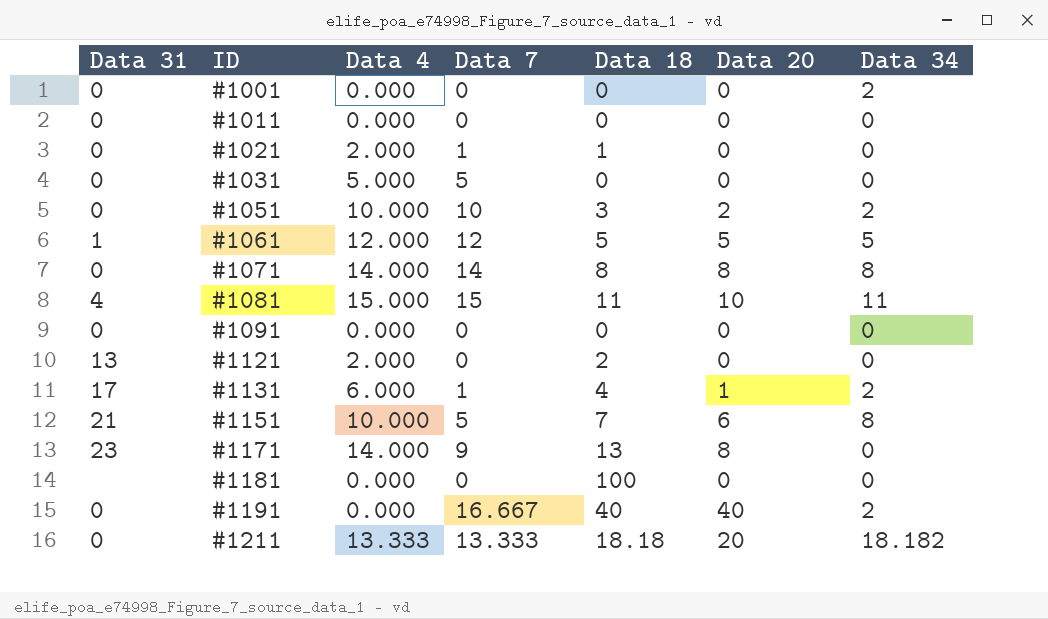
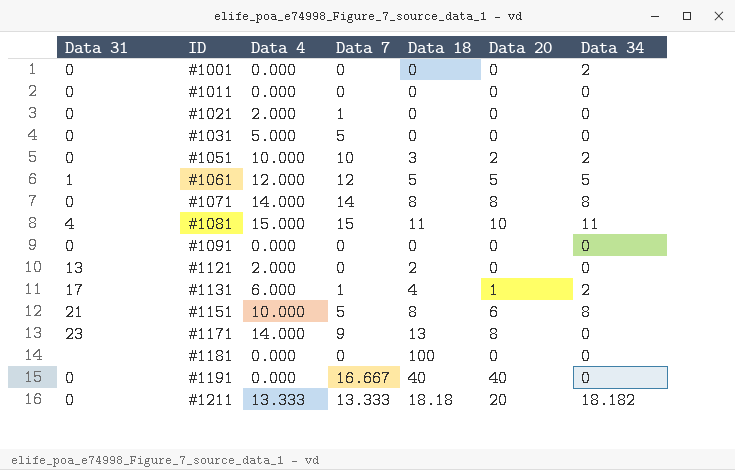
#1021 | Data 18: 1 -> 0
#1151 | Data 18: 7 -> 8
#1191 | Data 34: 2 -> 0

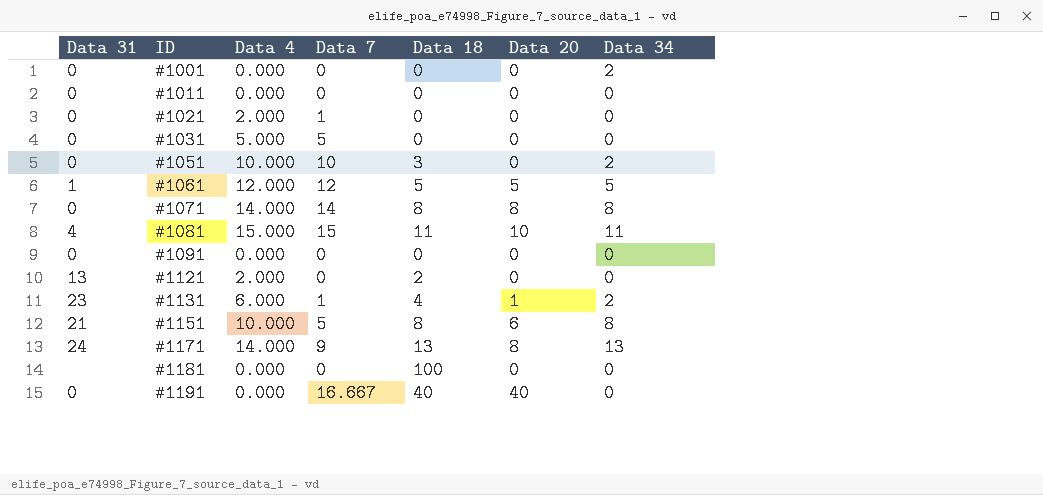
row #1211: 0 | 13.333 | 13.333 | 18.18 | 20 | 18.182 -> none
#1051 | Data 20: 2 -> 0
#1131 | Data 31: 17 -> 23
#1171 | Data 31: 23 -> 24
#1171 | Data 34: 0 -> 13

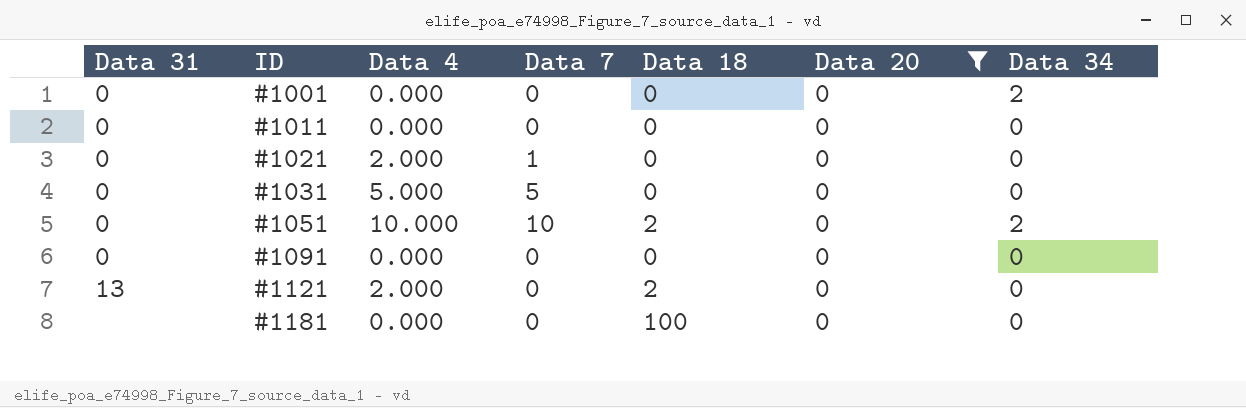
filter: none -> Data 20 = 0
#1051 | Data 18: 3 -> 2

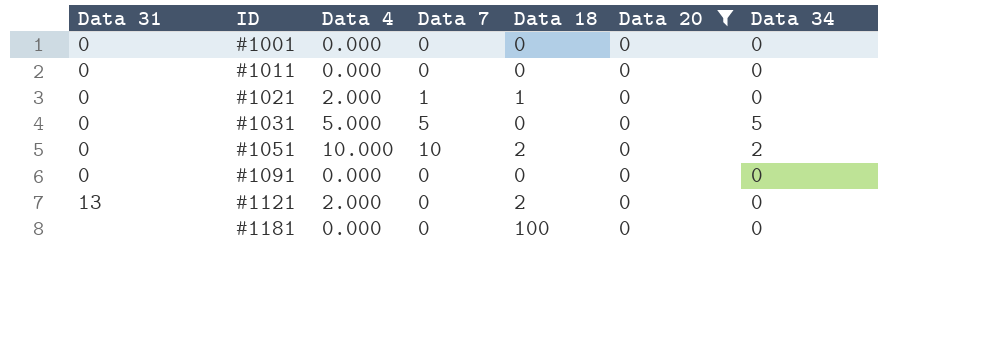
#1001 | Data 34: 2 -> 0
#1021 | Data 18: 0 -> 1
#1031 | Data 34: 0 -> 5

